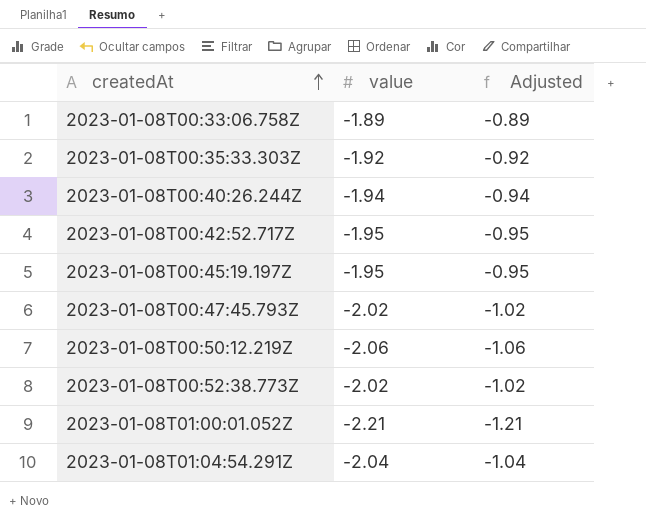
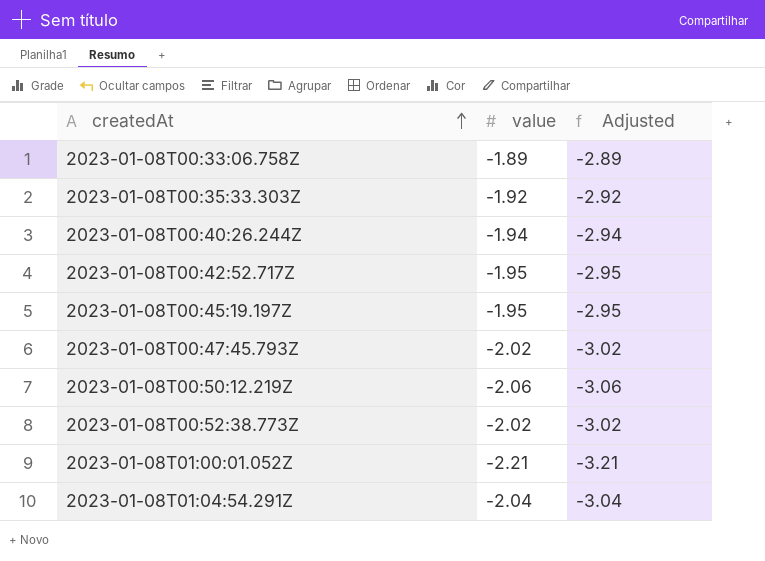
column Adjusted | formula: [value] + 1 -> [value] - 1

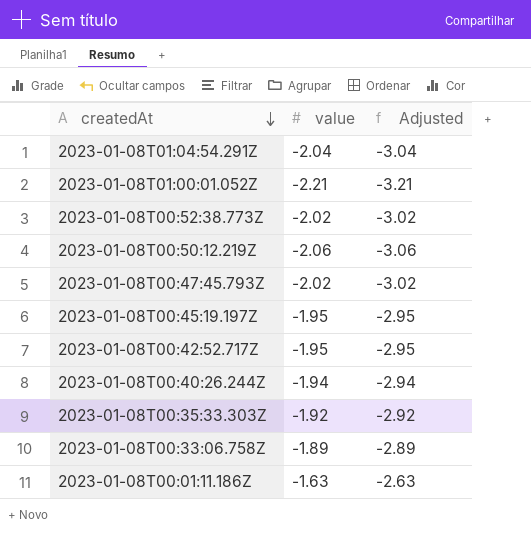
row order: createdAt ascending -> createdAt descending
row 2023-01-08T00:01:11.186Z: none -> -1.63 | -2.63

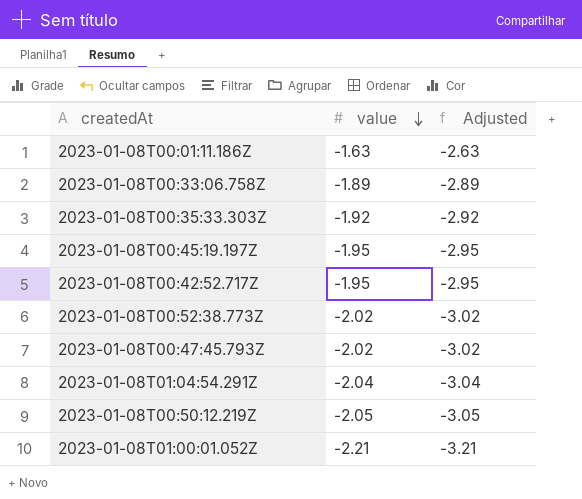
row order: createdAt descending -> value descending
row 2023-01-08T00:40:26.244Z: -1.94 | -2.94 -> none
2023-01-08T00:50:12.219Z | value: -2.06 -> -2.05
2023-01-08T00:50:12.219Z | Adjusted: -3.06 -> -3.05

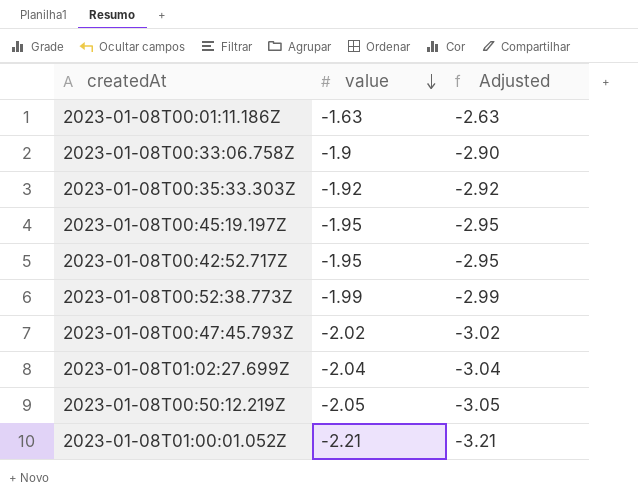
row 2023-01-08T01:04:54.291Z: -2.04 | -3.04 -> none
2023-01-08T00:33:06.758Z | value: -1.89 -> -1.9
2023-01-08T00:33:06.758Z | Adjusted: -2.89 -> -2.90
2023-01-08T00:52:38.773Z | value: -2.02 -> -1.99
2023-01-08T00:52:38.773Z | Adjusted: -3.02 -> -2.99
row 2023-01-08T01:02:27.699Z: none -> -2.04 | -3.04

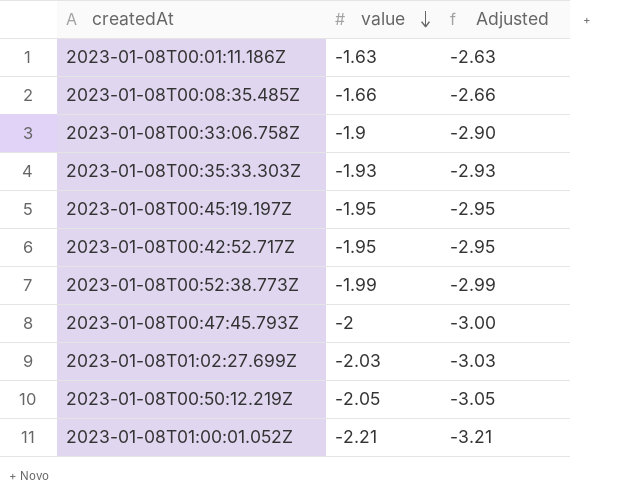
row 2023-01-08T00:08:35.485Z: none -> -1.66 | -2.66
2023-01-08T00:35:33.303Z | value: -1.92 -> -1.93
2023-01-08T00:35:33.303Z | Adjusted: -2.92 -> -2.93
2023-01-08T00:47:45.793Z | value: -2.02 -> -2
2023-01-08T00:47:45.793Z | Adjusted: -3.02 -> -3.00
2023-01-08T01:02:27.699Z | value: -2.04 -> -2.03
2023-01-08T01:02:27.699Z | Adjusted: -3.04 -> -3.03

